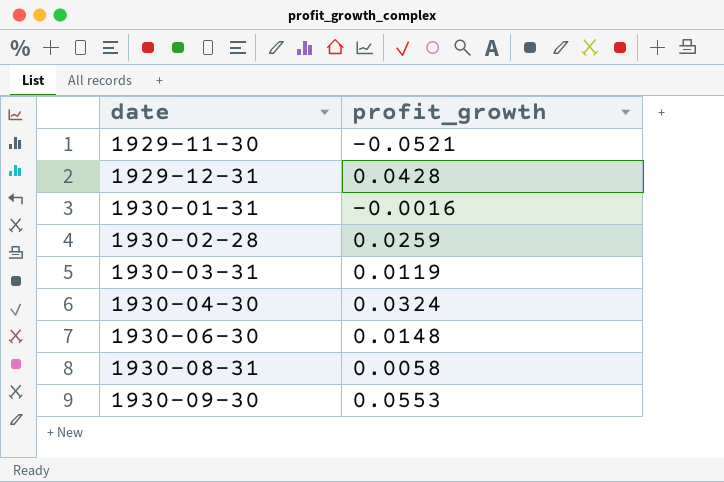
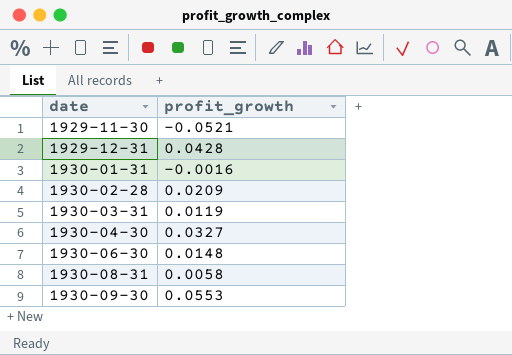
1930-02-28 | profit_growth: 0.0259 -> 0.0209
1930-04-30 | profit_growth: 0.0324 -> 0.0327

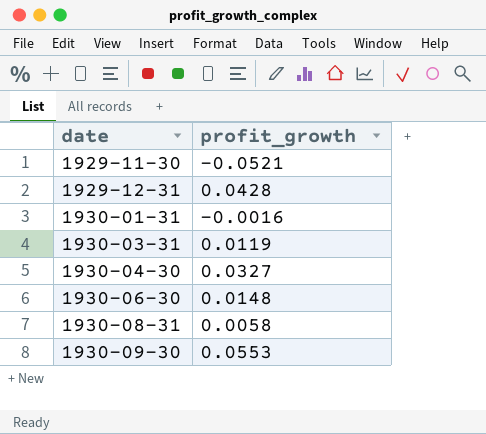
row 1930-02-28: 0.0209 -> none

